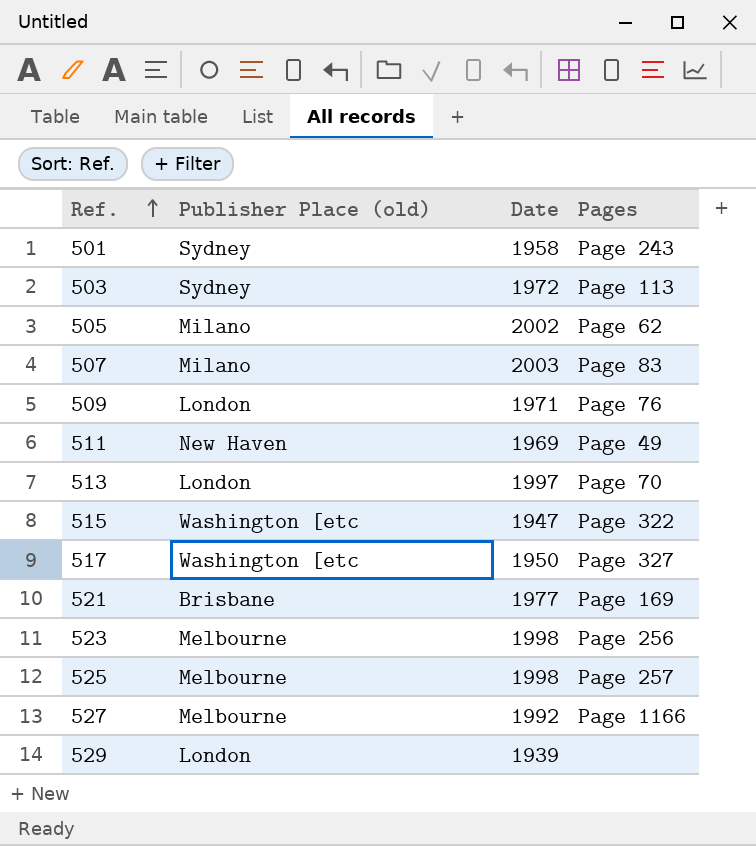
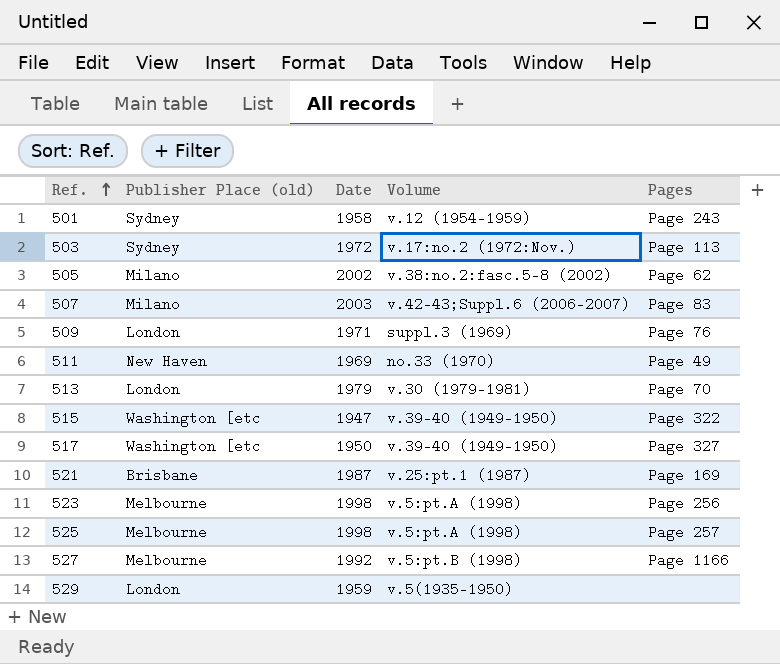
column Volume | position: none -> 4
513 | Date: 1997 -> 1979
521 | Date: 1977 -> 1987
529 | Date: 1939 -> 1959

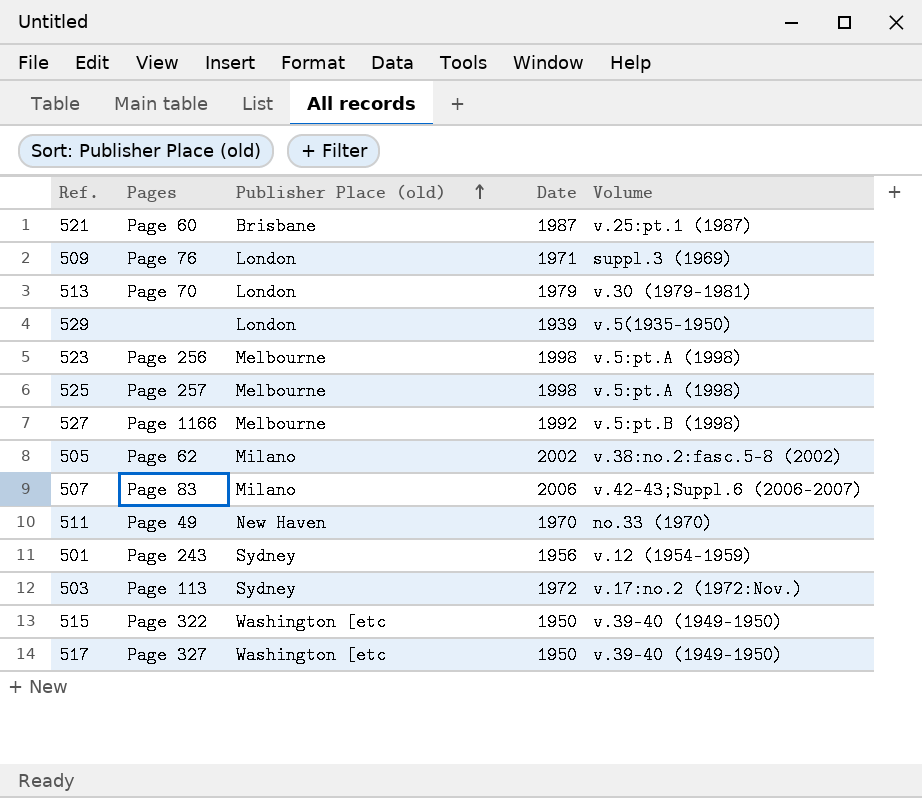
row order: Ref. ascending -> Publisher Place (old) ascending
column Pages | position: 5 -> 2
521 | Pages: Page 169 -> Page 60
529 | Date: 1959 -> 1939
507 | Date: 2003 -> 2006
511 | Date: 1969 -> 1970
501 | Date: 1958 -> 1956
515 | Date: 1947 -> 1950

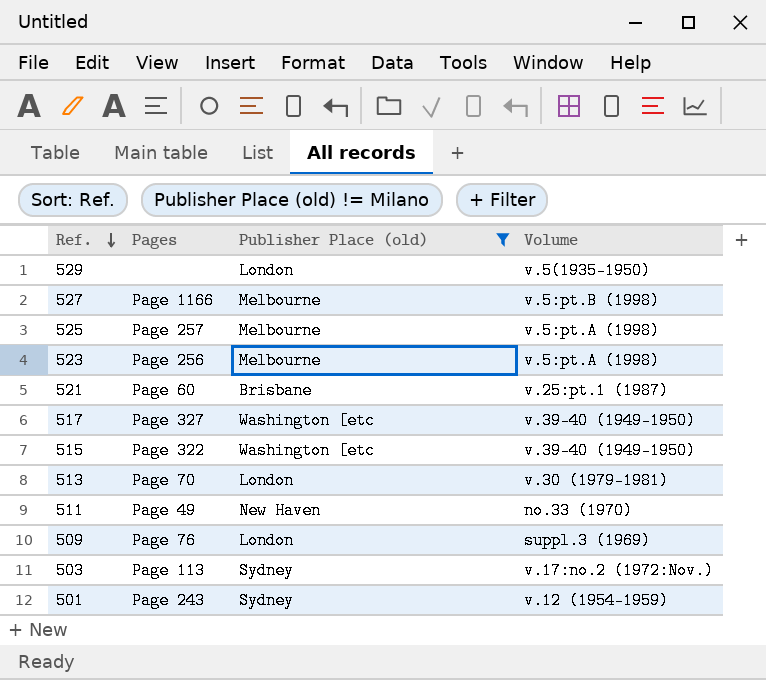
filter: none -> Publisher Place (old) != Milano
row order: Publisher Place (old) ascending -> Ref. descending
column Date | position: 4 -> none

